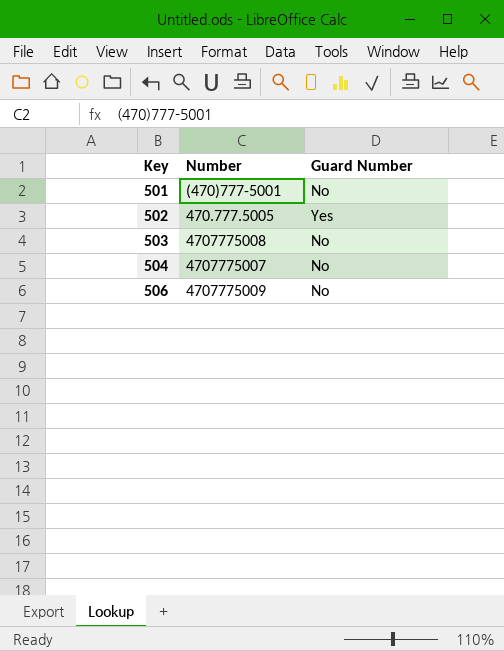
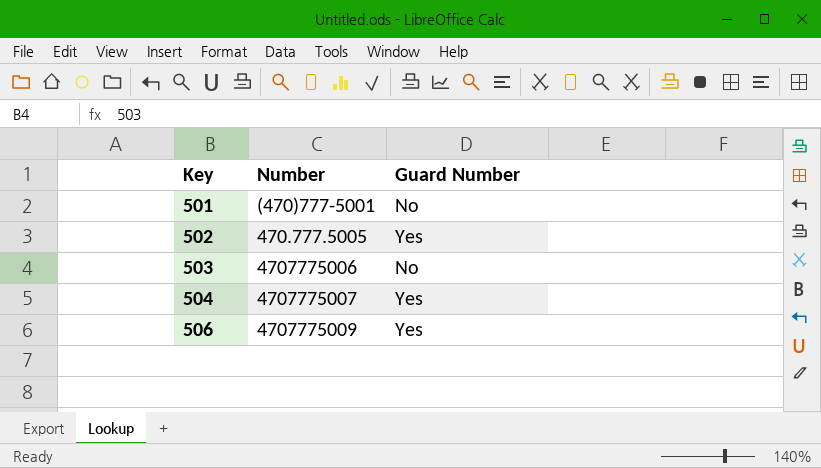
503 | Number: 4707775008 -> 4707775006
504 | Guard Number: No -> Yes
506 | Guard Number: No -> Yes

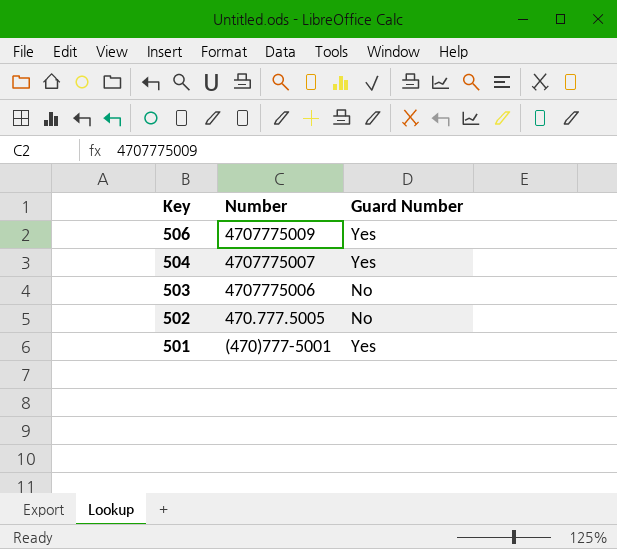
row order: Key ascending -> Key descending
502 | Guard Number: Yes -> No
501 | Guard Number: No -> Yes

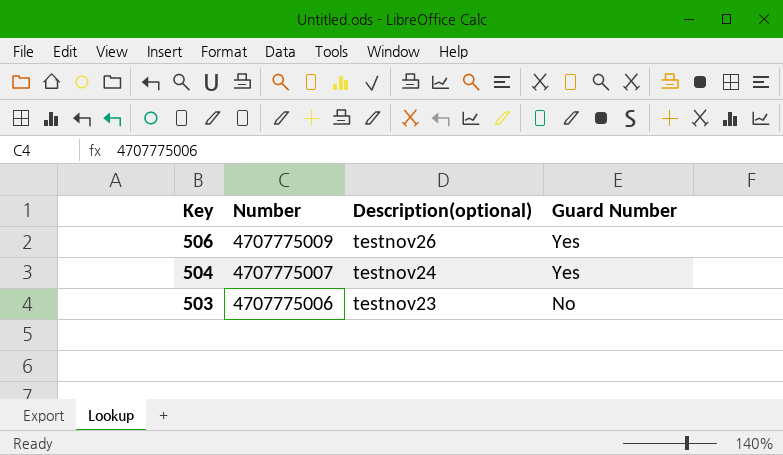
column Description(optional) | position: none -> 3
row 502: 470.777.5005 | No -> none
row 501: (470)777-5001 | Yes -> none

